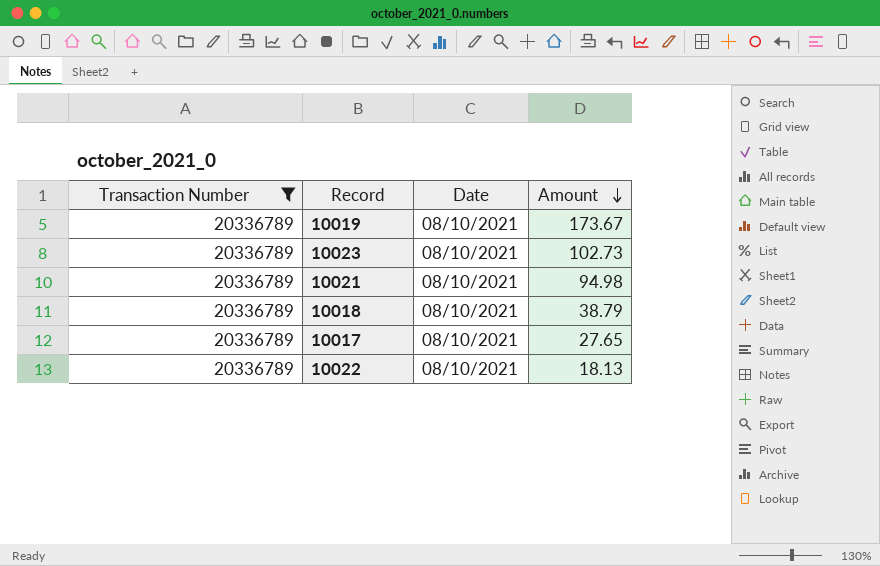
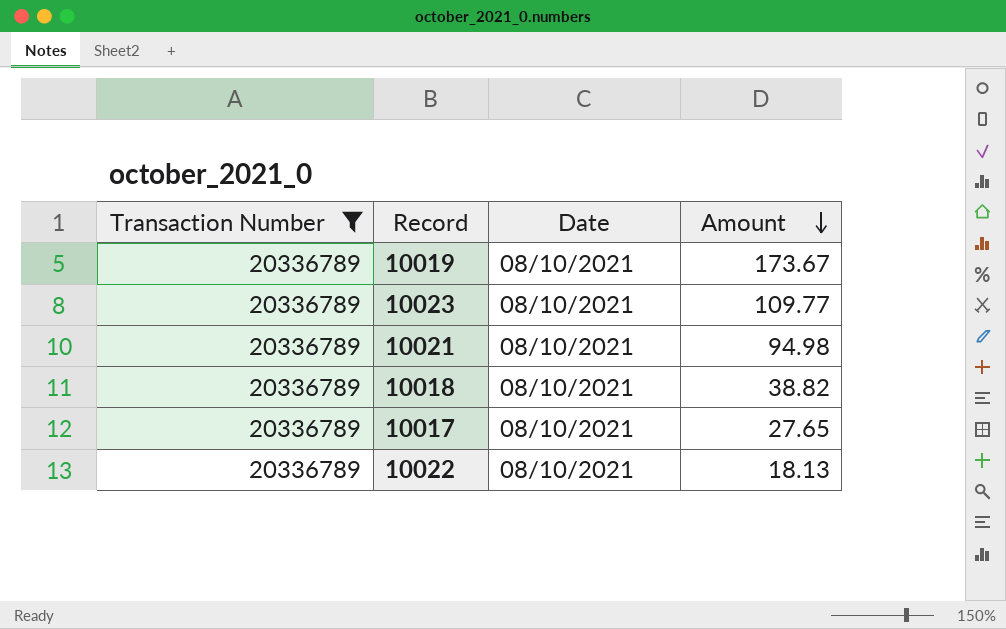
10023 | Amount: 102.73 -> 109.77
10018 | Amount: 38.79 -> 38.82

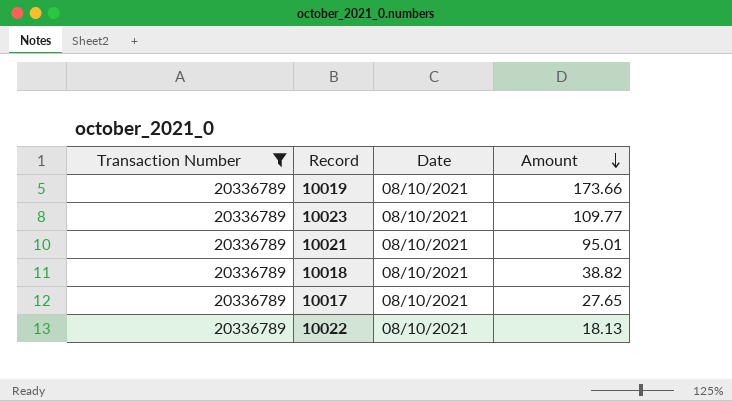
10019 | Amount: 173.67 -> 173.66
10021 | Amount: 94.98 -> 95.01

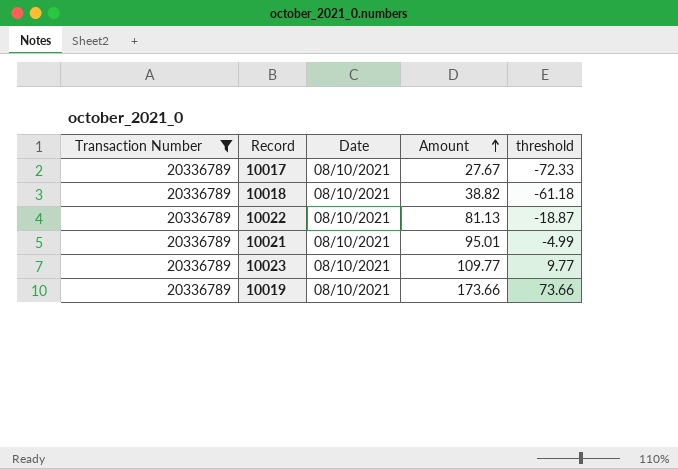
row order: Amount descending -> Amount ascending
column threshold | formula: none -> [Amount] - 100
10017 | Amount: 27.65 -> 27.67
10022 | Amount: 18.13 -> 81.13

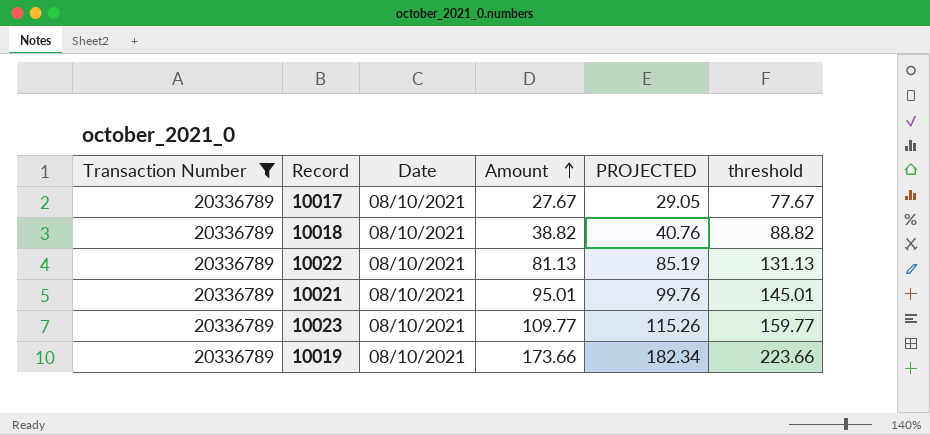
column PROJECTED | formula: none -> [Amount] * 1.05
column threshold | formula: [Amount] - 100 -> [Amount] + 50

